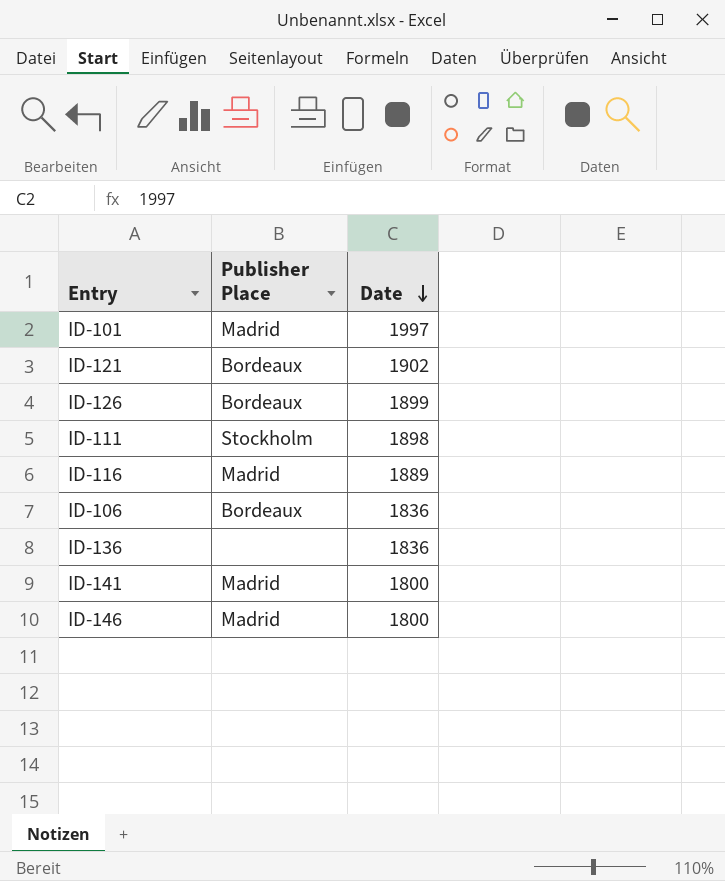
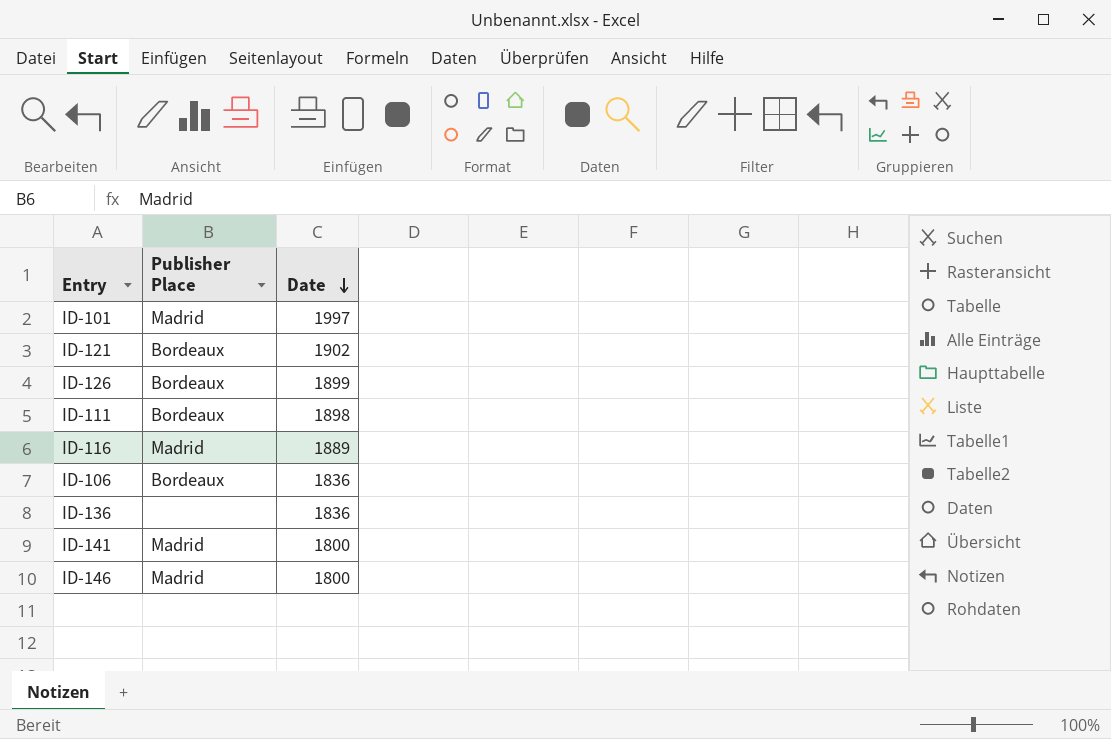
ID-111 | Publisher Place: Stockholm -> Bordeaux

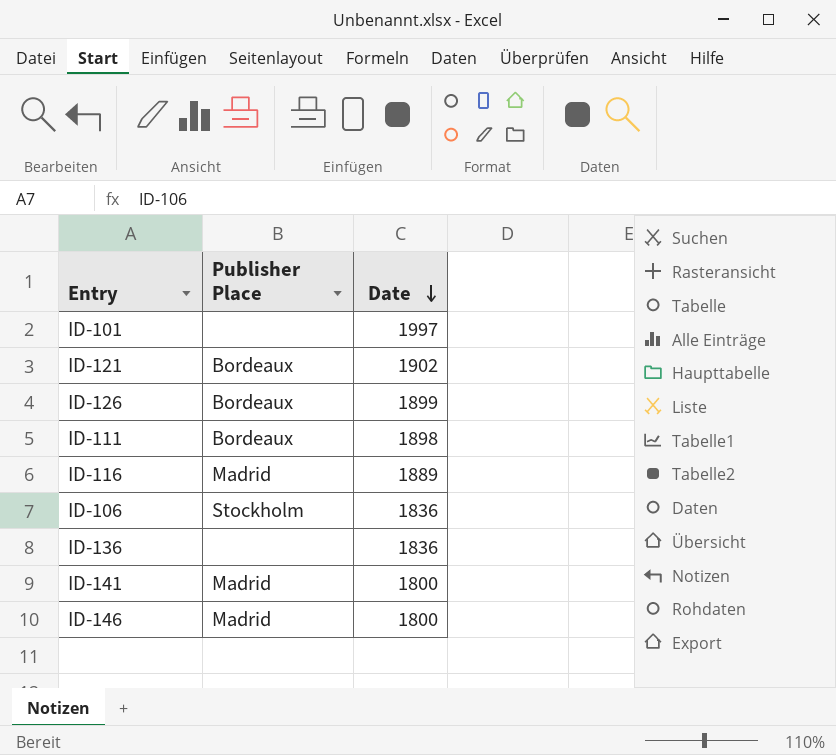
ID-101 | Publisher Place: Madrid -> none
ID-106 | Publisher Place: Bordeaux -> Stockholm

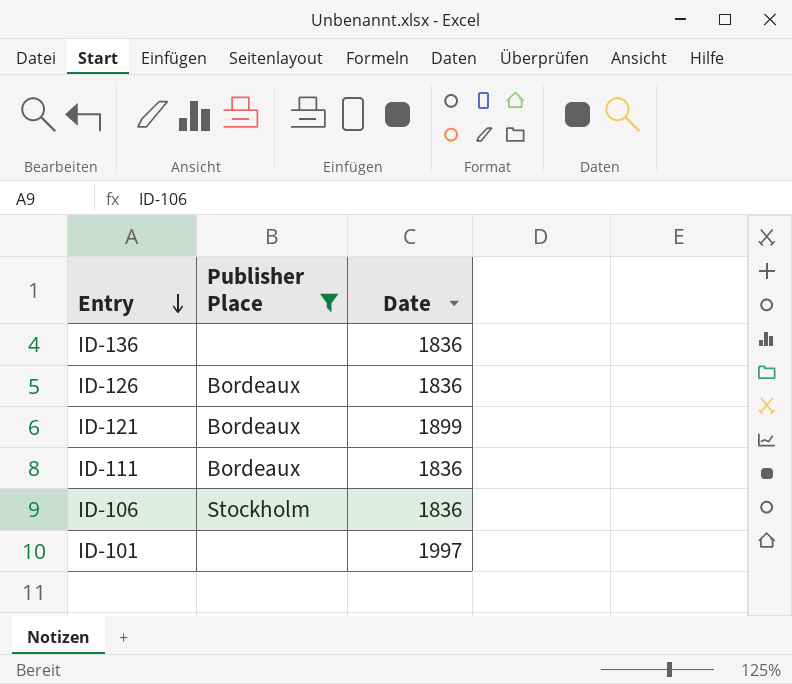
filter: none -> Publisher Place != Madrid
row order: Date descending -> Entry descending
ID-126 | Date: 1899 -> 1836
ID-121 | Date: 1902 -> 1899
ID-111 | Date: 1898 -> 1836

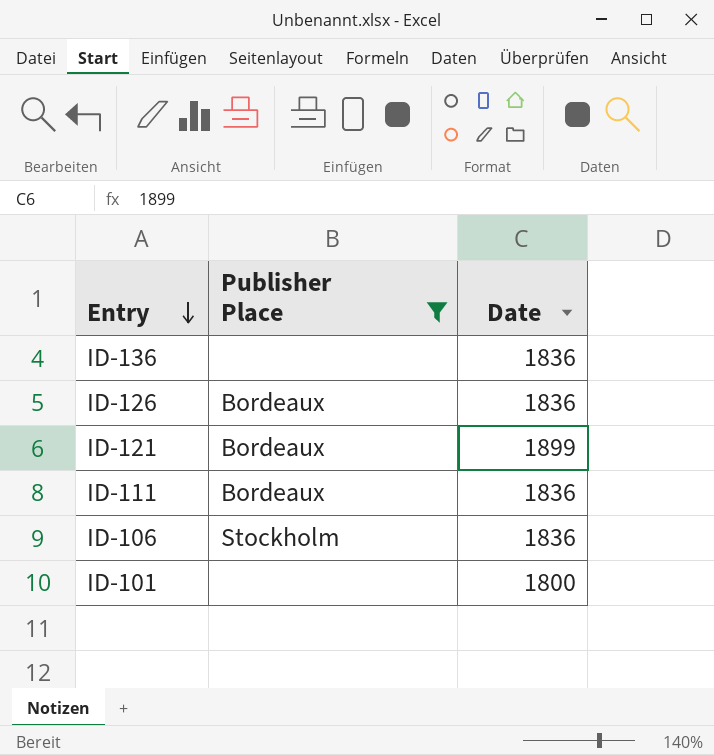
ID-101 | Date: 1997 -> 1800

